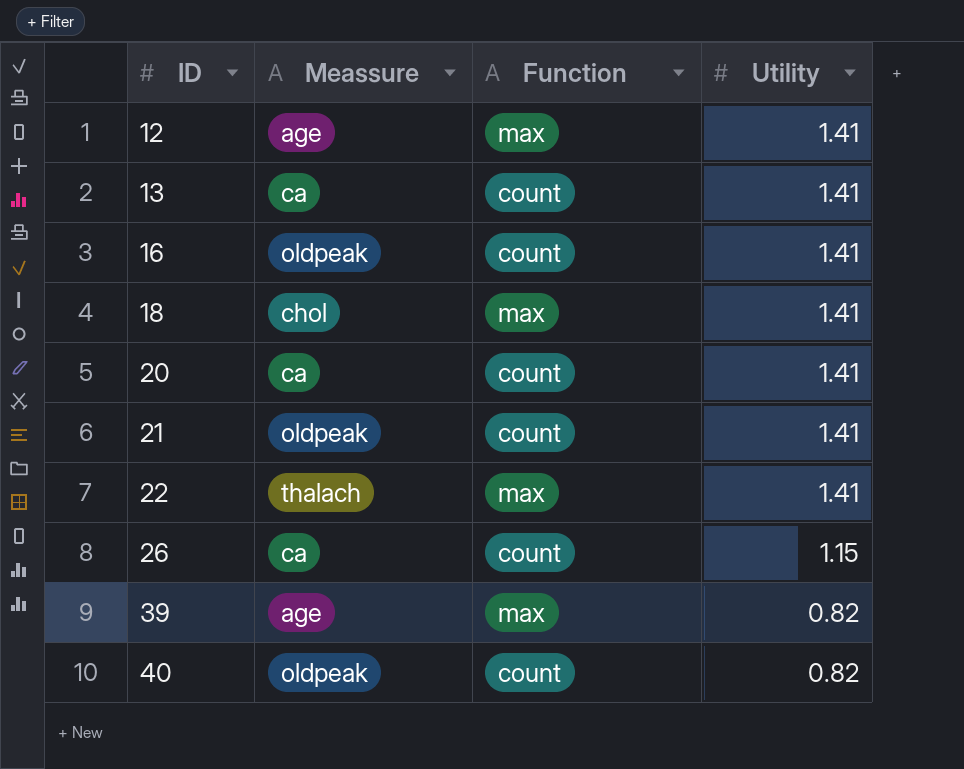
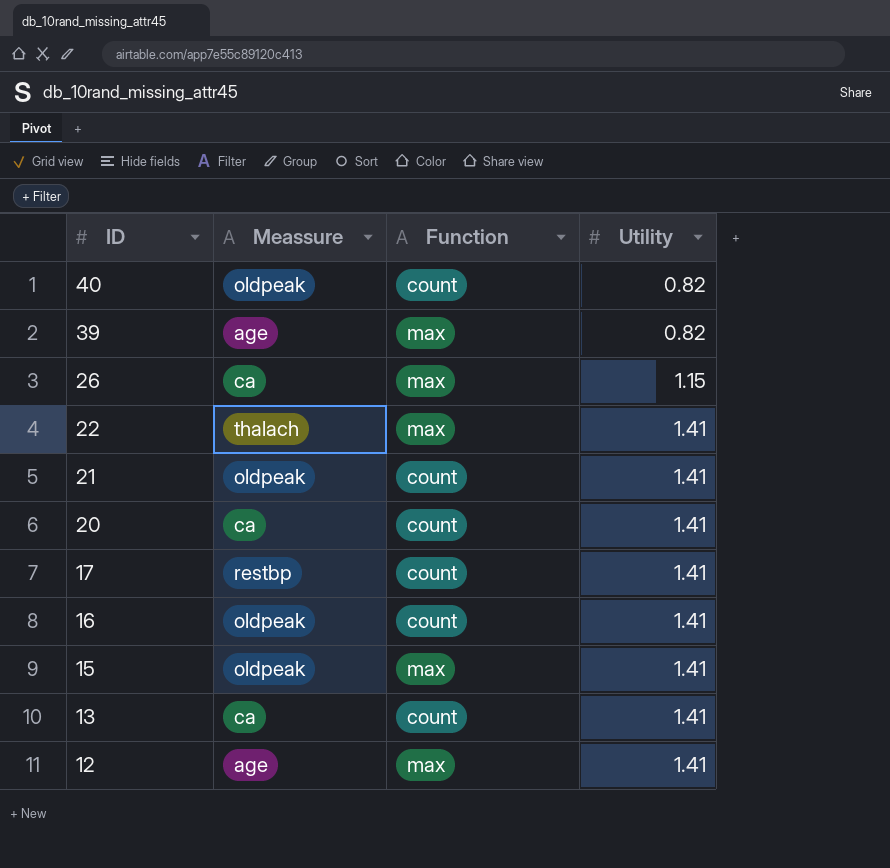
row order: ID ascending -> ID descending
row 18: chol | max | 1.41 -> none
26 | Function: count -> max
row 17: none -> restbp | count | 1.41
row 15: none -> oldpeak | max | 1.41

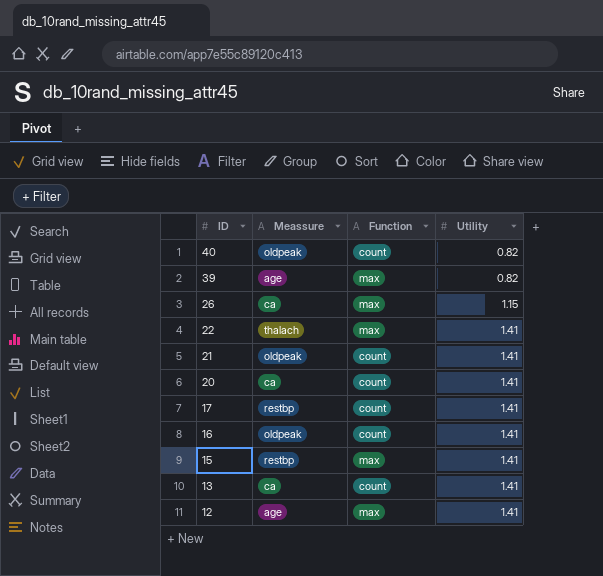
15 | Meassure: oldpeak -> restbp

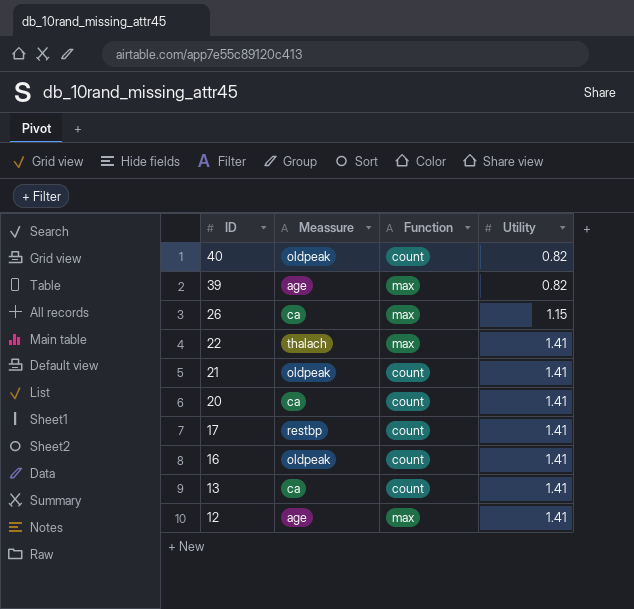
row 15: restbp | max | 1.41 -> none

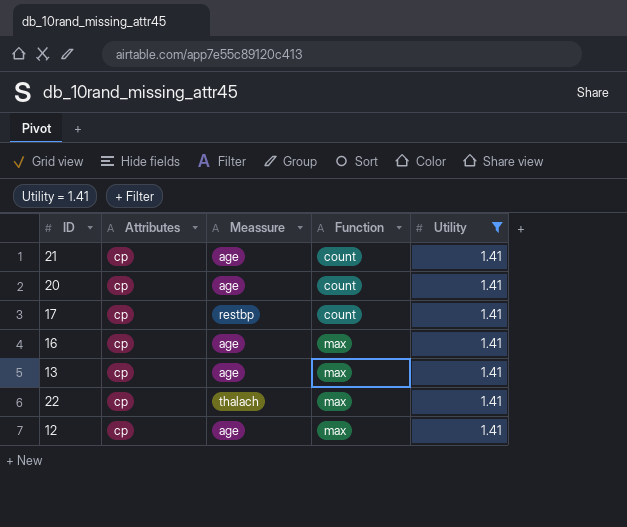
filter: none -> Utility = 1.41
row order: ID descending -> Function ascending
column Attributes | position: none -> 2
21 | Meassure: oldpeak -> age
20 | Meassure: ca -> age
16 | Meassure: oldpeak -> age
16 | Function: count -> max
13 | Meassure: ca -> age
13 | Function: count -> max

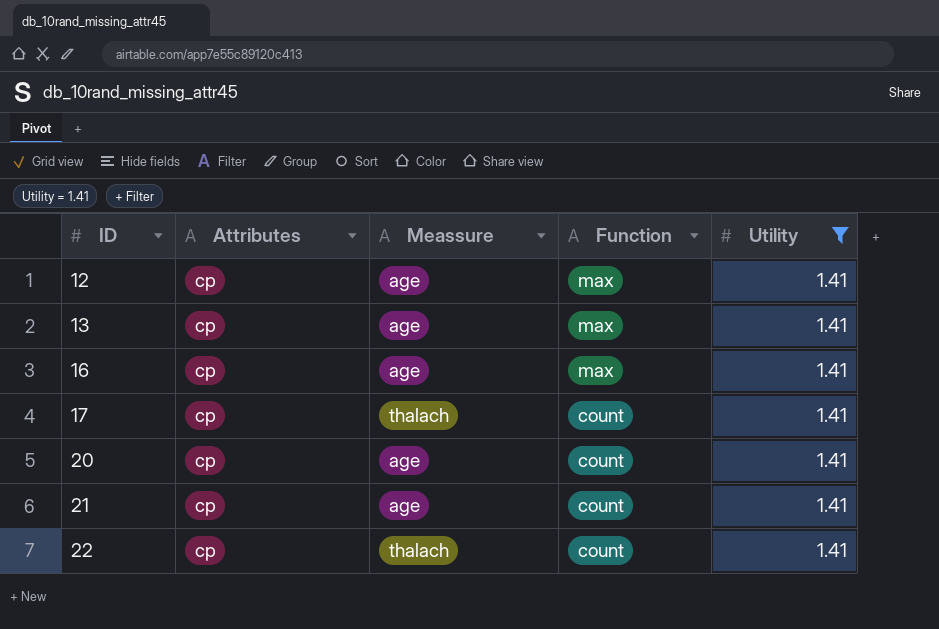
row order: Function ascending -> ID ascending
17 | Meassure: restbp -> thalach
22 | Function: max -> count

